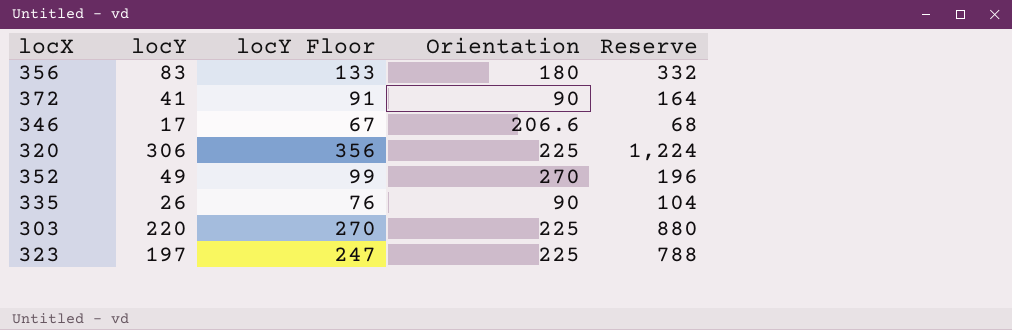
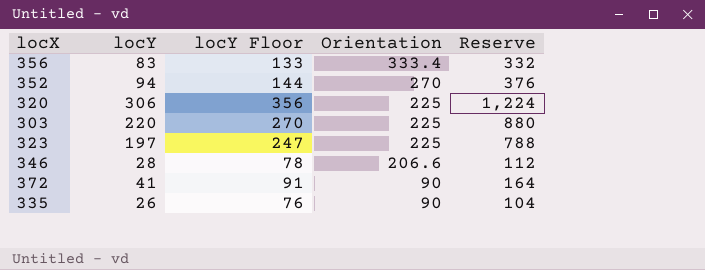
row order: none -> Orientation descending
356 | Orientation: 180 -> 333.4
352 | locY: 49 -> 94
352 | locY Floor: 99 -> 144
352 | Reserve: 196 -> 376
346 | locY: 17 -> 28
346 | locY Floor: 67 -> 78
346 | Reserve: 68 -> 112

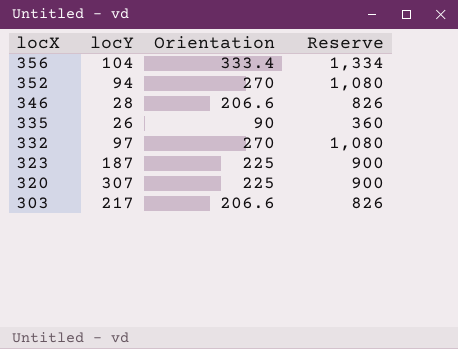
row order: Orientation descending -> locX descending
column locY Floor | formula: [locY] + 50 -> none
column Reserve | formula: [locY] * 4 -> [Orientation] * 4
row 372: 41 | 91 | 90 | 164 -> none
356 | locY: 83 -> 104
row 332: none -> 97 | 270 | 1,080
323 | locY: 197 -> 187
320 | locY: 306 -> 307
303 | locY: 220 -> 217
303 | Orientation: 225 -> 206.6

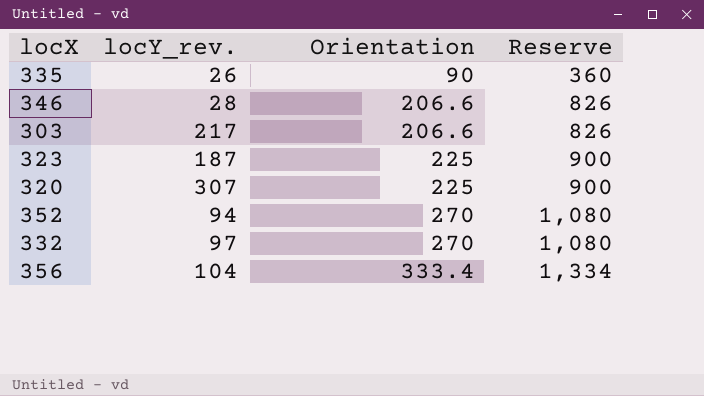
row order: locX descending -> Orientation ascending
column name: locY -> locY_rev.

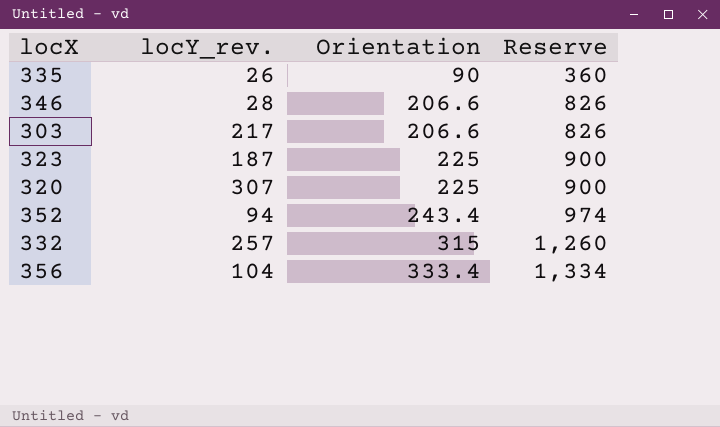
352 | Orientation: 270 -> 243.4
352 | Reserve: 1,080 -> 974
332 | locY_rev.: 97 -> 257
332 | Orientation: 270 -> 315
332 | Reserve: 1,080 -> 1,260

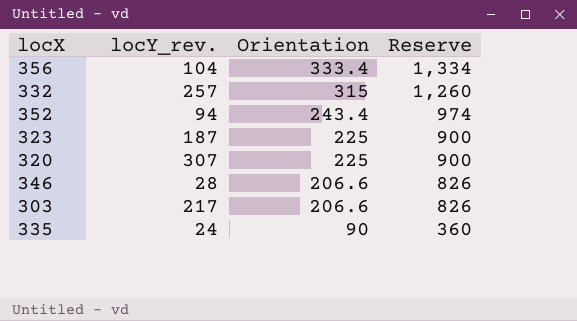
row order: Orientation ascending -> Orientation descending
335 | locY_rev.: 26 -> 24

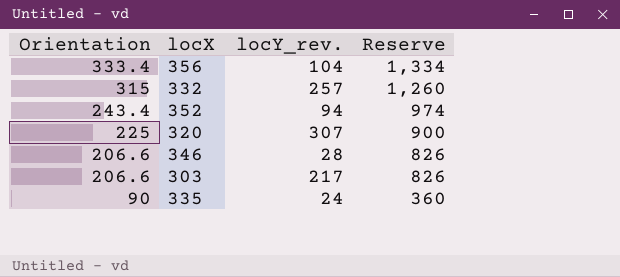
column Orientation | position: 3 -> 1
row 323: 187 | 225 | 900 -> none

